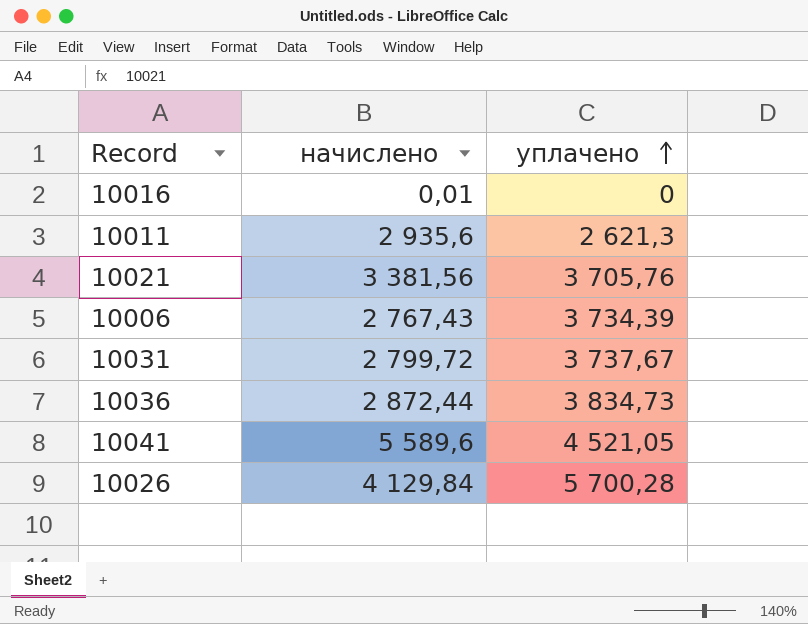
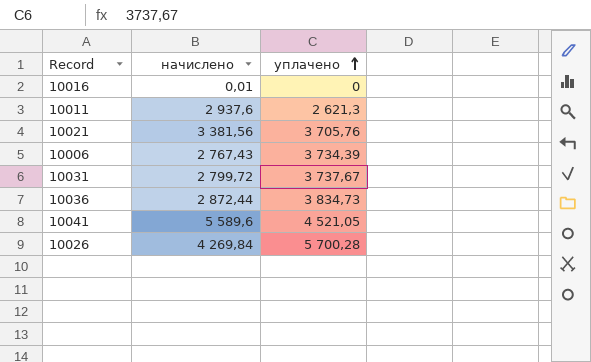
10011 | начислено: 2 935,6 -> 2 937,6
10026 | начислено: 4 129,84 -> 4 269,84

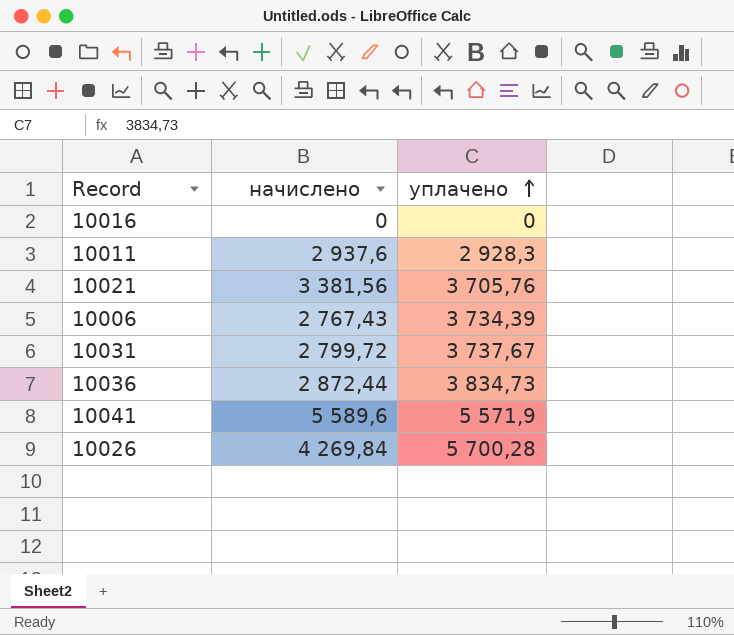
10016 | начислено: 0,01 -> 0
10011 | уплачено: 2 621,3 -> 2 928,3
10041 | уплачено: 4 521,05 -> 5 571,9

